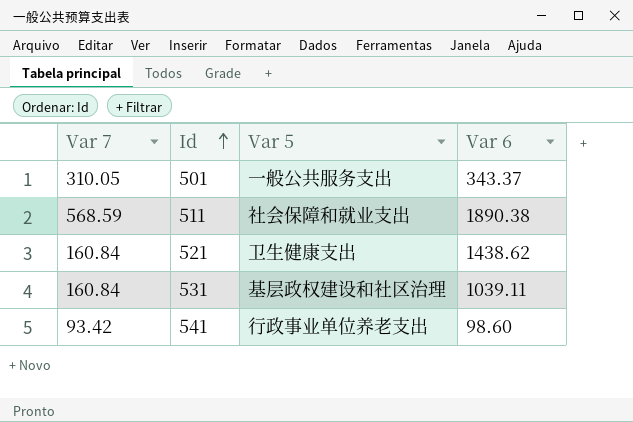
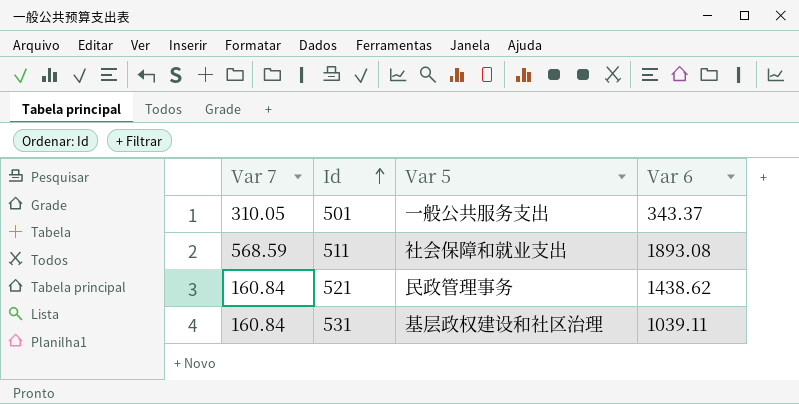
row 541: 93.42 | 行政事业单位养老支出 | 98.60 -> none
511 | Var 6: 1890.38 -> 1893.08
521 | Var 5: 卫生健康支出 -> 民政管理事务

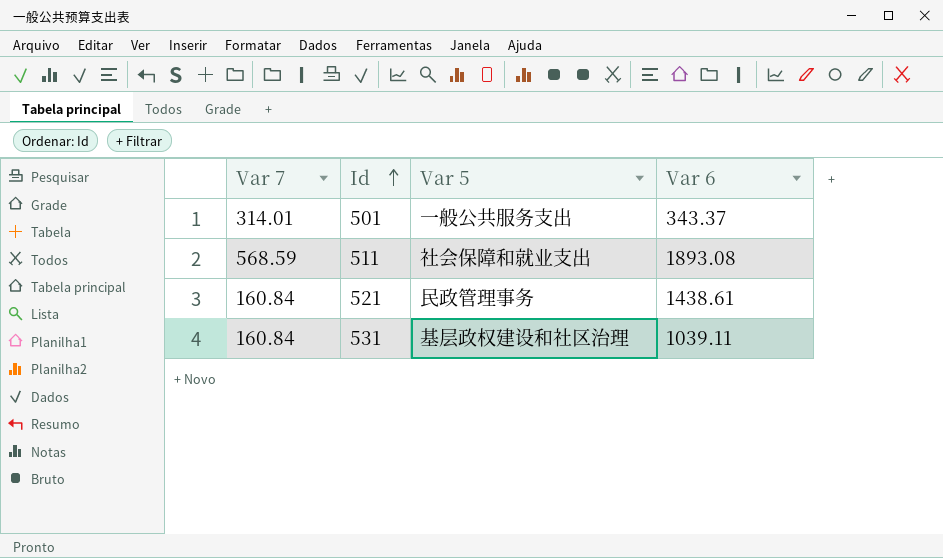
501 | Var 7: 310.05 -> 314.01
521 | Var 6: 1438.62 -> 1438.61

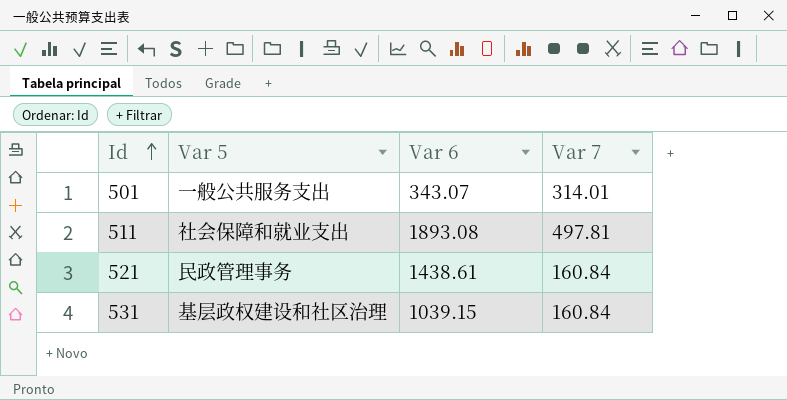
column Var 7 | position: 1 -> 4
501 | Var 6: 343.37 -> 343.07
511 | Var 7: 568.59 -> 497.81
531 | Var 6: 1039.11 -> 1039.15

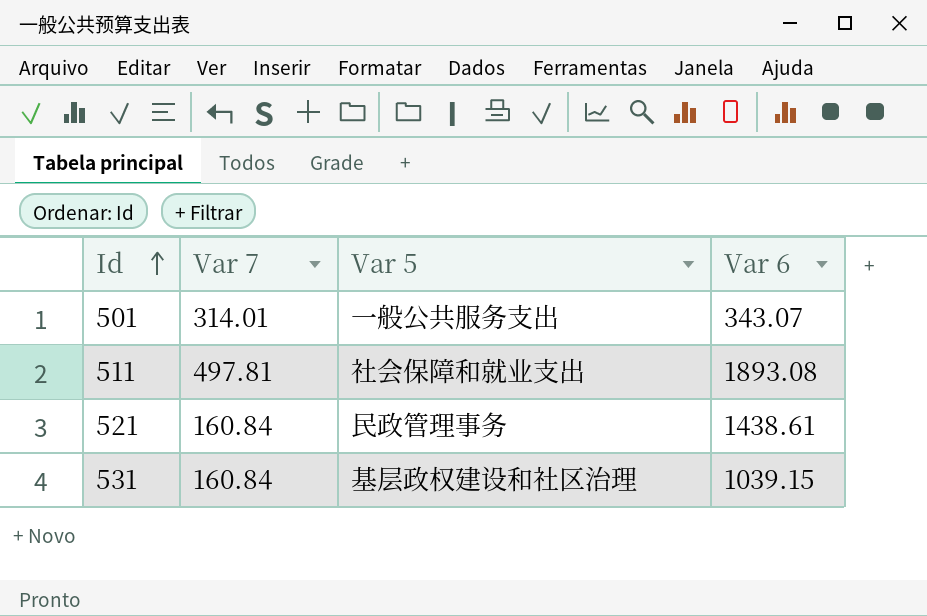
column Var 7 | position: 4 -> 2

